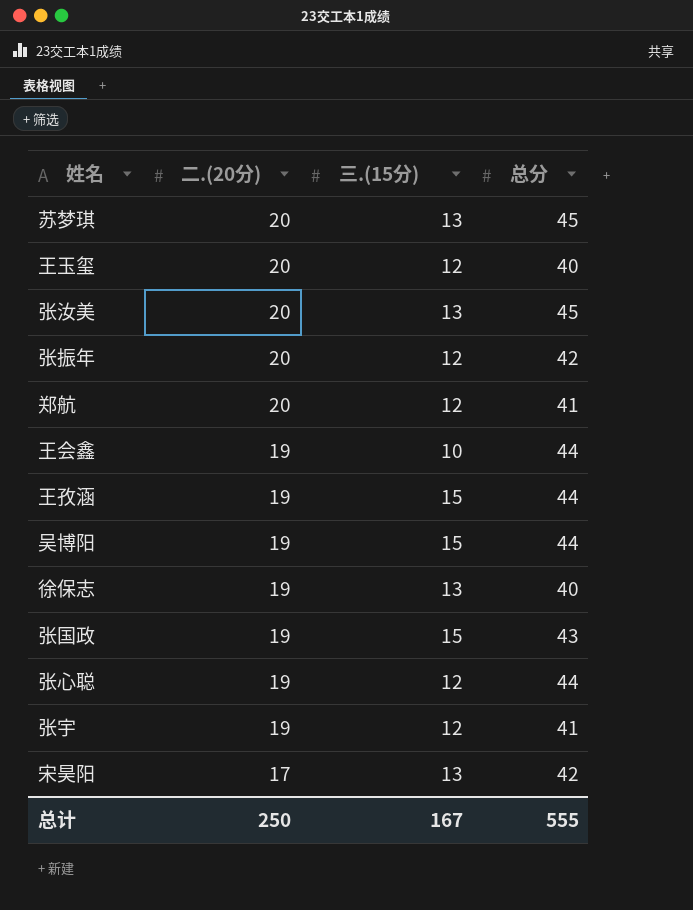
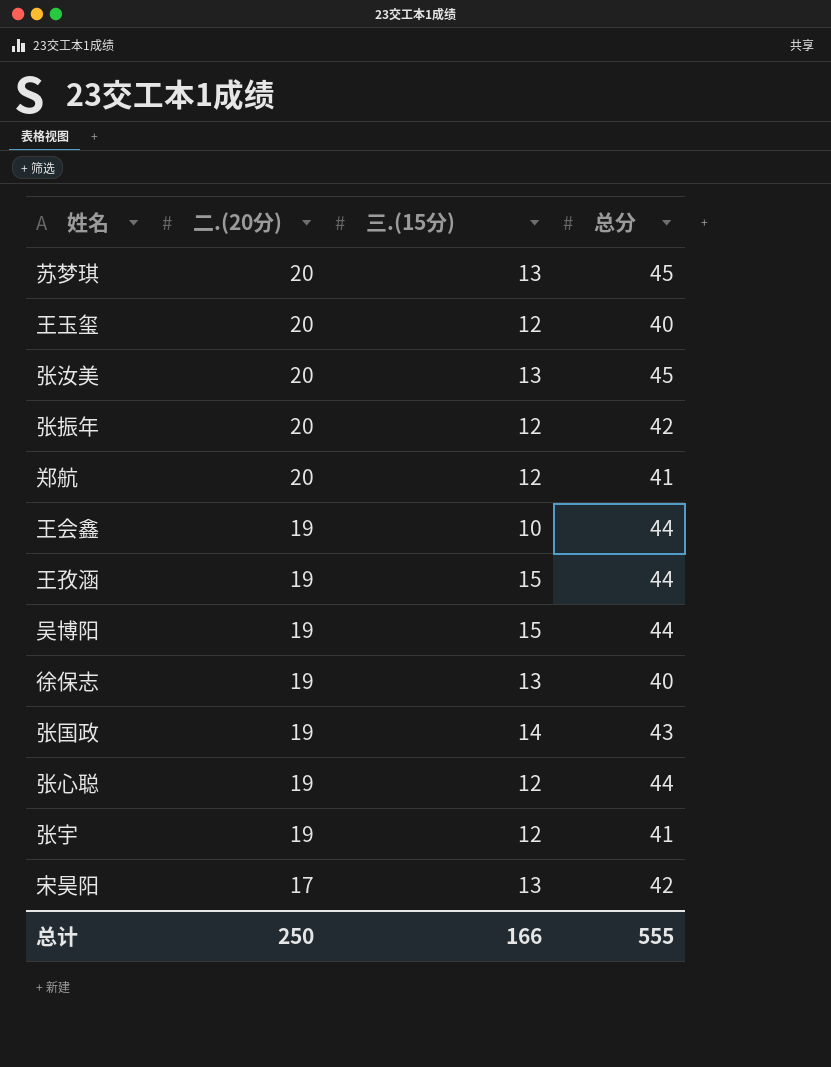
张国政 | 三.(15分): 15 -> 14
总计 | 三.(15分): 167 -> 166

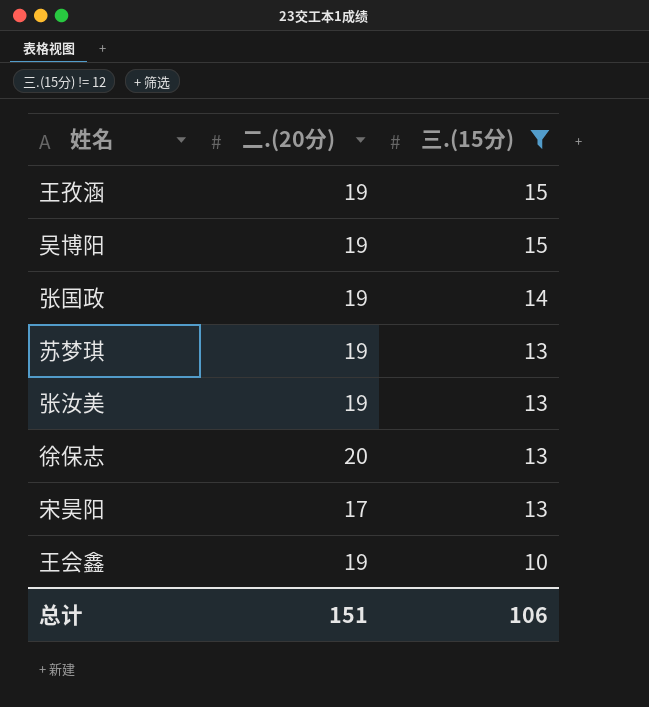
filter: none -> 三.(15分) != 12
row order: 二.(20分) descending -> 三.(15分) descending
column 总分 | position: 4 -> none
苏梦琪 | 二.(20分): 20 -> 19
张汝美 | 二.(20分): 20 -> 19
徐保志 | 二.(20分): 19 -> 20
总计 | 二.(20分): 250 -> 151
总计 | 三.(15分): 166 -> 106

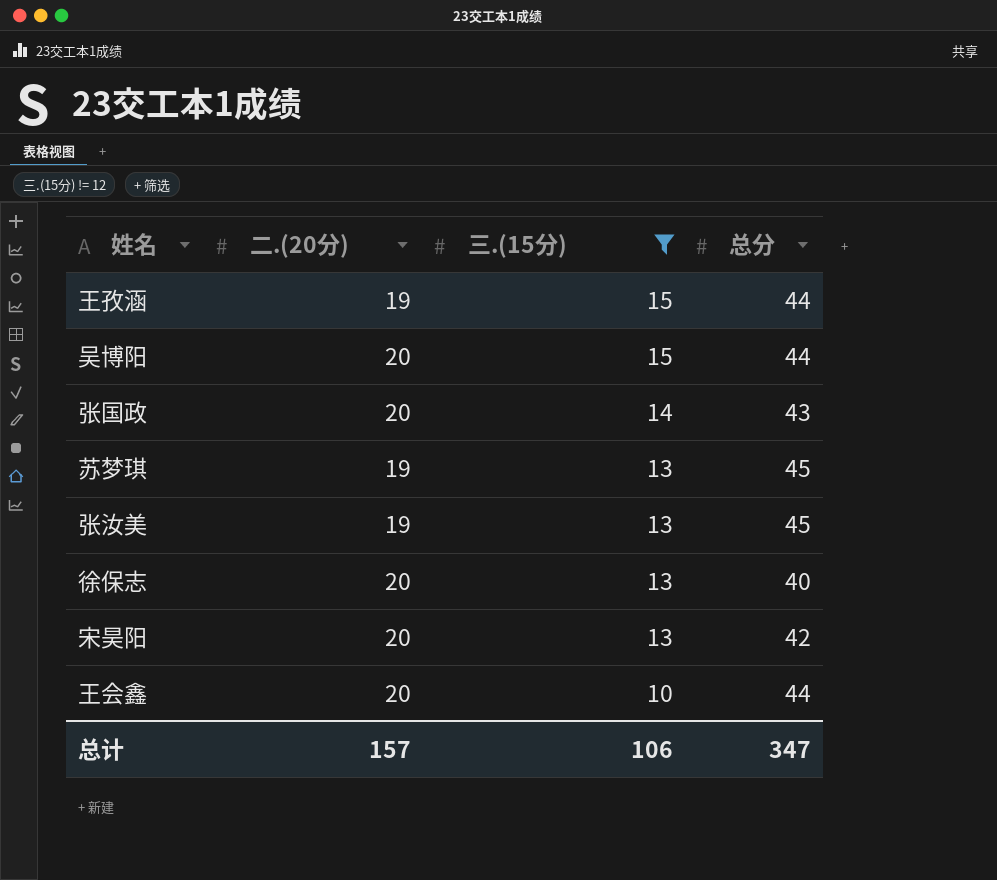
column 总分 | position: none -> 4
吴博阳 | 二.(20分): 19 -> 20
张国政 | 二.(20分): 19 -> 20
宋昊阳 | 二.(20分): 17 -> 20
王会鑫 | 二.(20分): 19 -> 20
总计 | 二.(20分): 151 -> 157

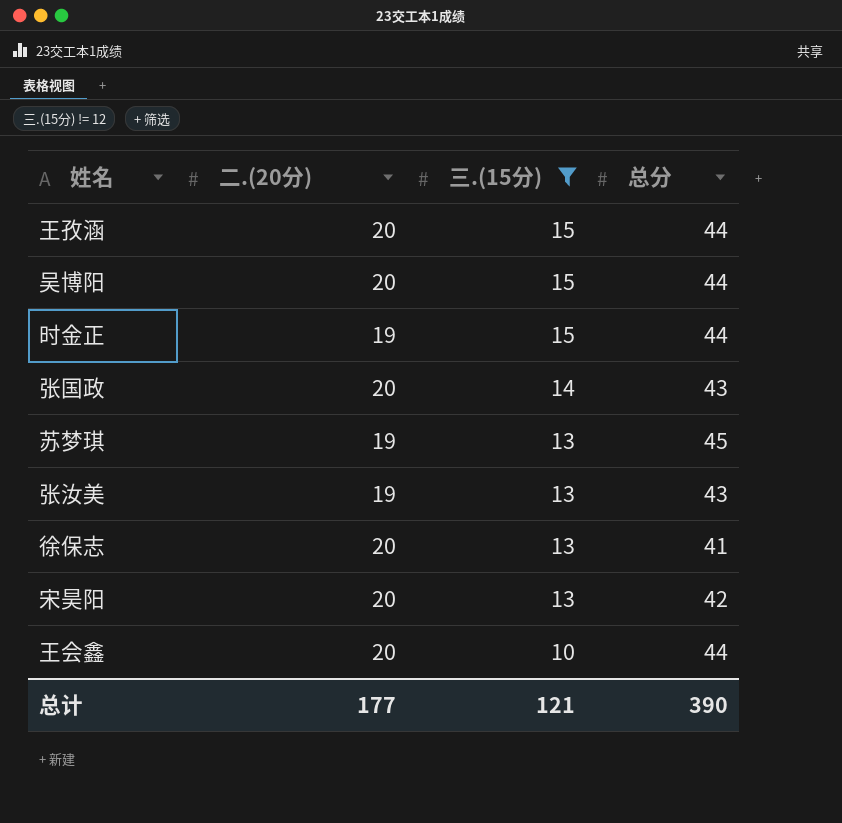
王孜涵 | 二.(20分): 19 -> 20
row 时金正: none -> 19 | 15 | 44
张汝美 | 总分: 45 -> 43
徐保志 | 总分: 40 -> 41
总计 | 二.(20分): 157 -> 177
总计 | 三.(15分): 106 -> 121
总计 | 总分: 347 -> 390

